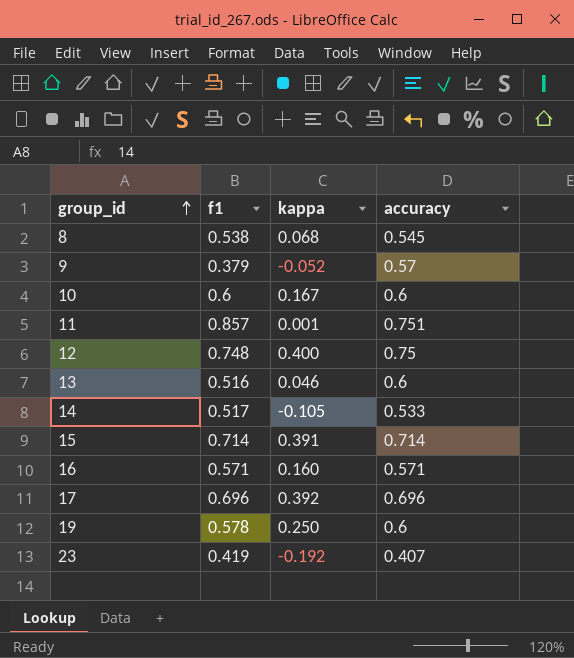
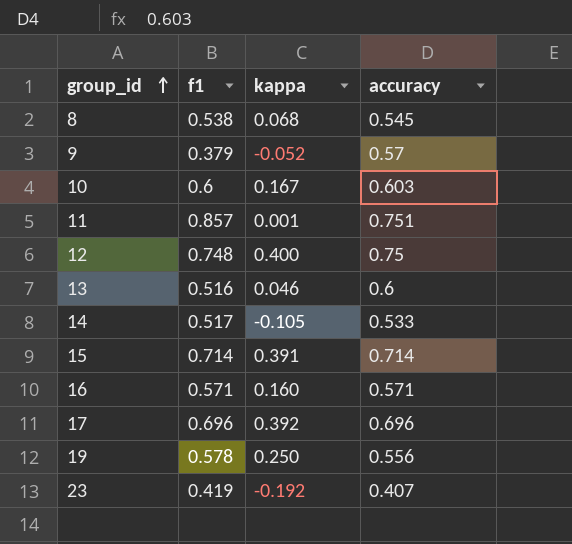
10 | accuracy: 0.6 -> 0.603
19 | accuracy: 0.6 -> 0.556

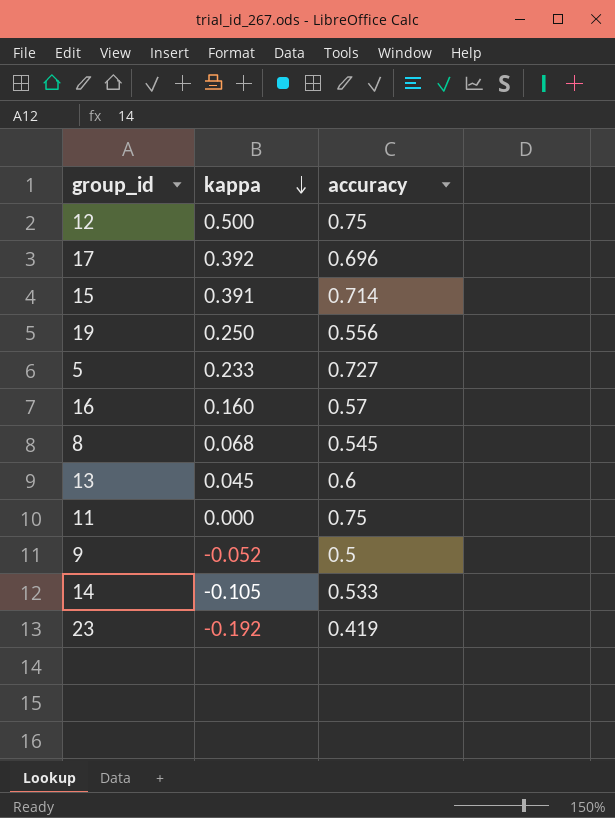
row order: group_id ascending -> kappa descending
column f1 | position: 2 -> none
row 10: 0.6 | 0.167 | 0.603 -> none
12 | kappa: 0.400 -> 0.500
row 5: none -> 0.233 | 0.727
16 | accuracy: 0.571 -> 0.57
13 | kappa: 0.046 -> 0.045
11 | kappa: 0.001 -> 0.000
11 | accuracy: 0.751 -> 0.75
9 | accuracy: 0.57 -> 0.5
23 | accuracy: 0.407 -> 0.419

